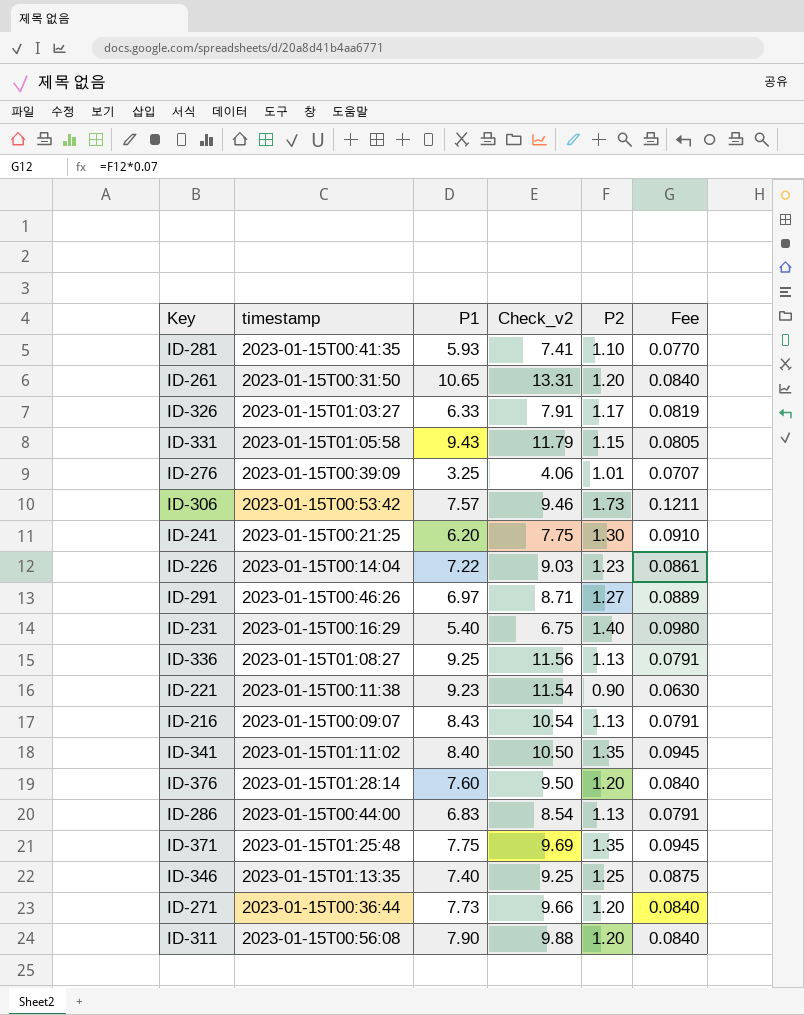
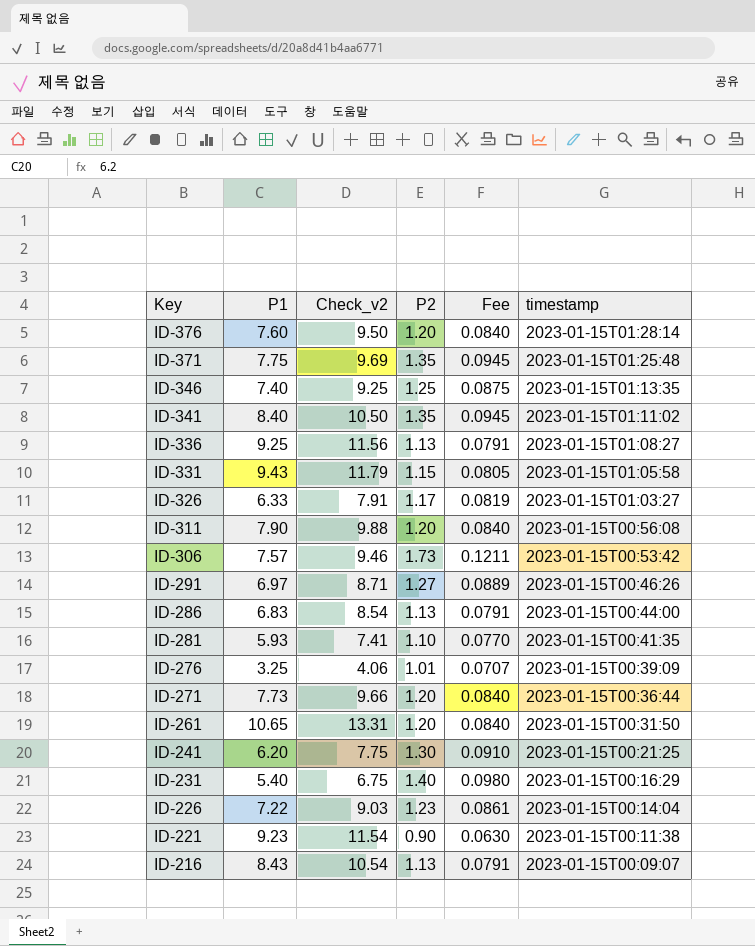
row order: none -> Key descending
column timestamp | position: 2 -> 6

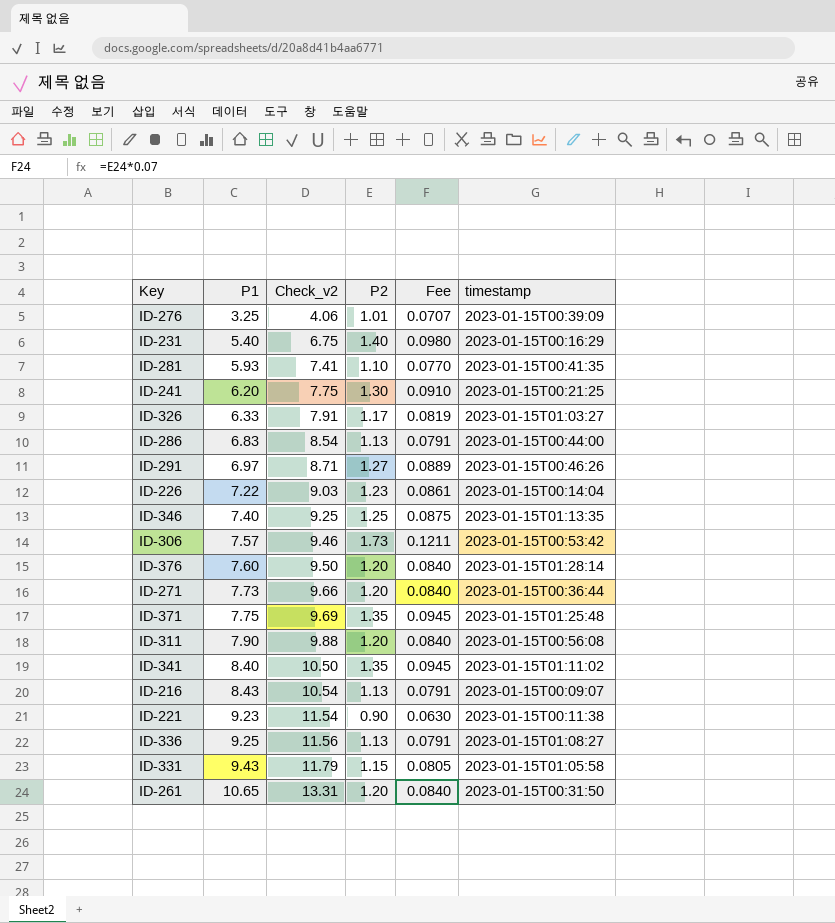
row order: Key descending -> P1 ascending

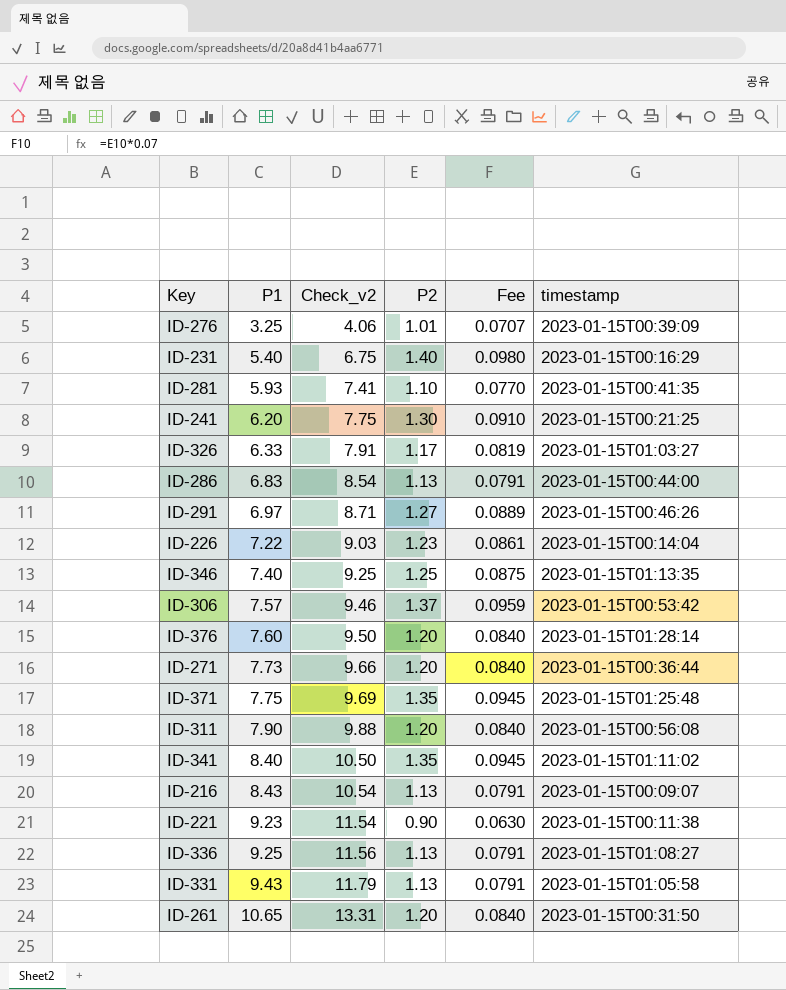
ID-306 | P2: 1.73 -> 1.37
ID-306 | Fee: 0.1211 -> 0.0959
ID-331 | P2: 1.15 -> 1.13
ID-331 | Fee: 0.0805 -> 0.0791

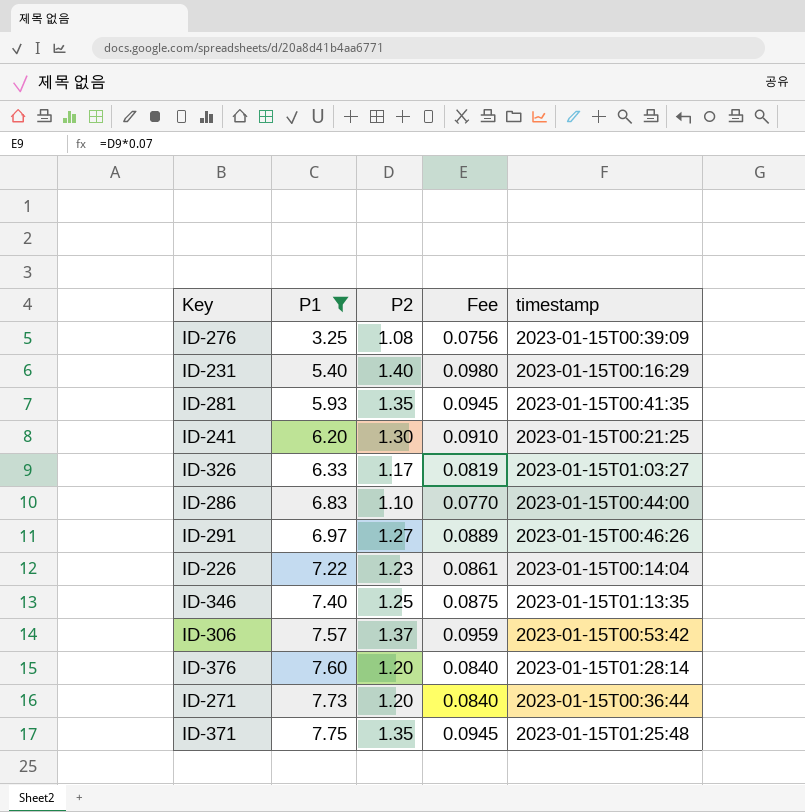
filter: none -> P1 <= 7.75
column Check_v2 | formula: [P1] * 1.25 -> none
ID-276 | P2: 1.01 -> 1.08
ID-276 | Fee: 0.0707 -> 0.0756
ID-281 | P2: 1.10 -> 1.35
ID-281 | Fee: 0.0770 -> 0.0945
ID-286 | P2: 1.13 -> 1.10
ID-286 | Fee: 0.0791 -> 0.0770

